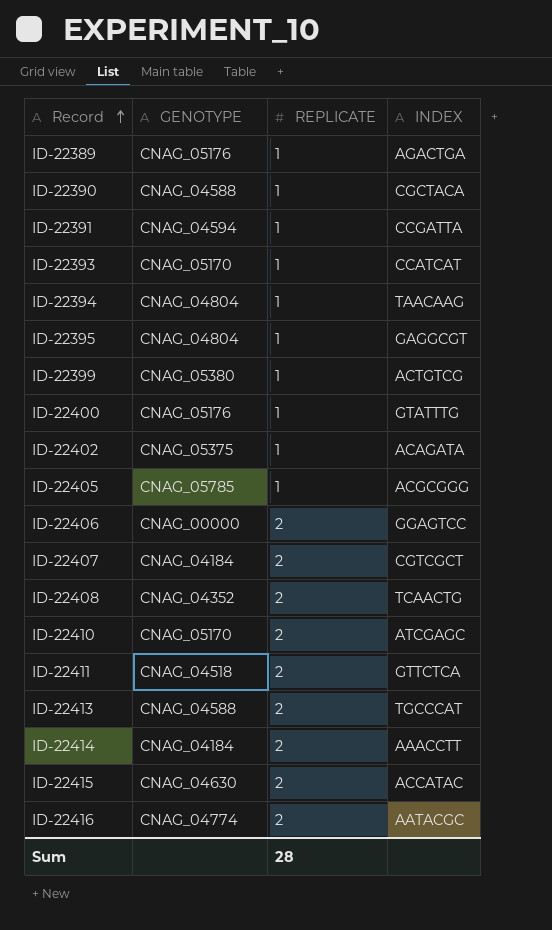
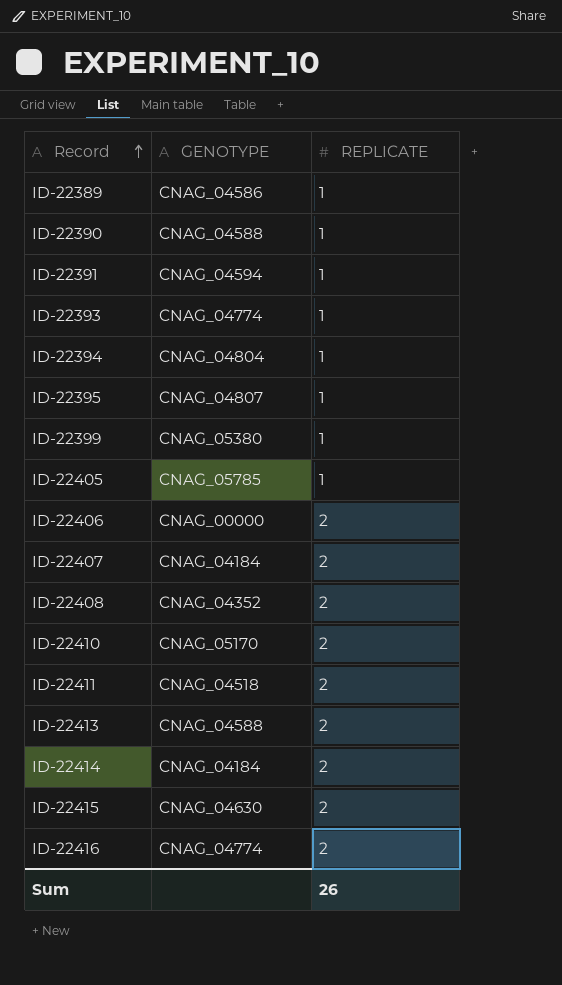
column INDEX | position: 4 -> none
row ID-22400: CNAG_05176 | 1 | GTATTTG -> none
row ID-22402: CNAG_05375 | 1 | ACAGATA -> none
ID-22389 | GENOTYPE: CNAG_05176 -> CNAG_04586
ID-22393 | GENOTYPE: CNAG_05170 -> CNAG_04774
ID-22395 | GENOTYPE: CNAG_04804 -> CNAG_04807
Sum | REPLICATE: 28 -> 26

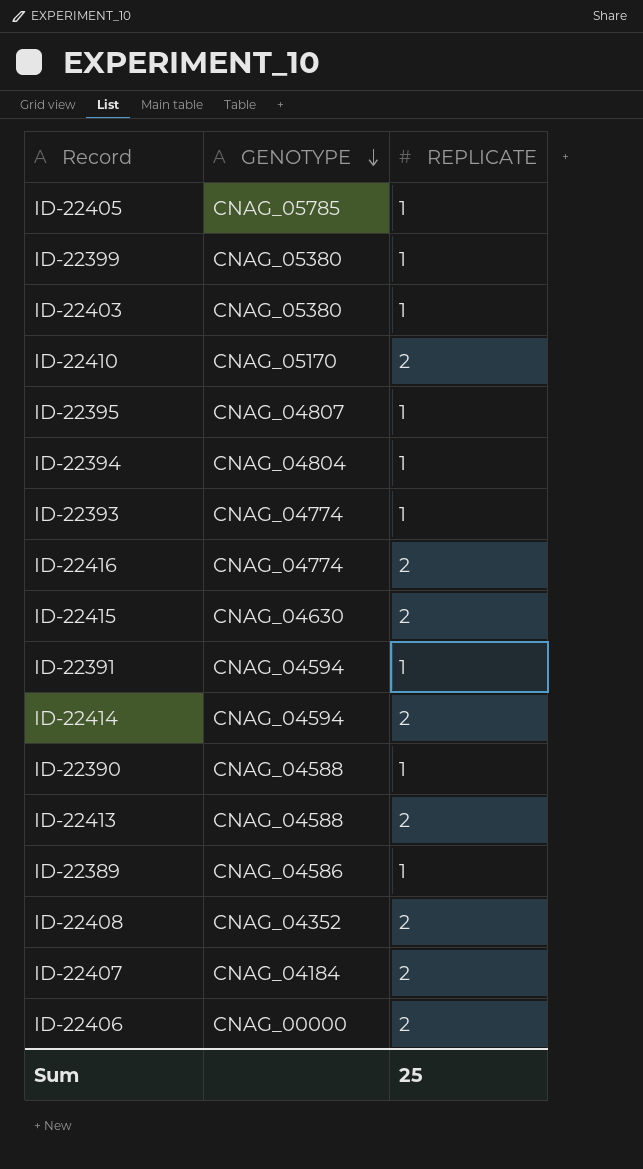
row order: Record ascending -> GENOTYPE descending
row ID-22411: CNAG_04518 | 2 -> none
row ID-22403: none -> CNAG_05380 | 1
ID-22414 | GENOTYPE: CNAG_04184 -> CNAG_04594
Sum | REPLICATE: 26 -> 25

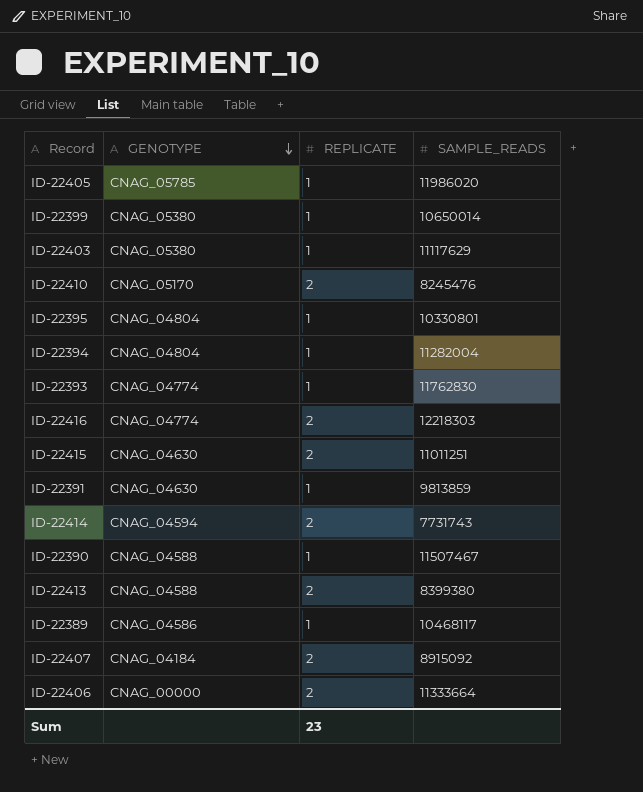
column SAMPLE_READS | position: none -> 4
row ID-22408: CNAG_04352 | 2 -> none
ID-22395 | GENOTYPE: CNAG_04807 -> CNAG_04804
ID-22391 | GENOTYPE: CNAG_04594 -> CNAG_04630
Sum | REPLICATE: 25 -> 23

